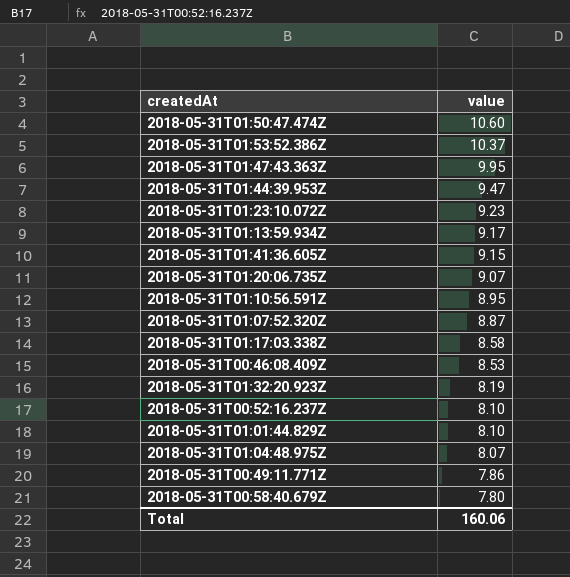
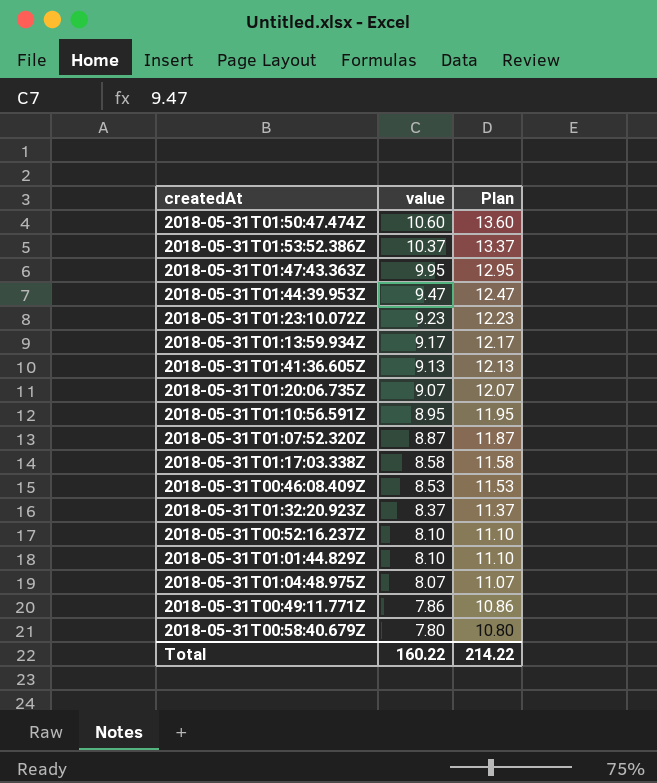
column Plan | formula: none -> [value] + 3
2018-05-31T01:41:36.605Z | value: 9.15 -> 9.13
2018-05-31T01:32:20.923Z | value: 8.19 -> 8.37
Total | value: 160.06 -> 160.22

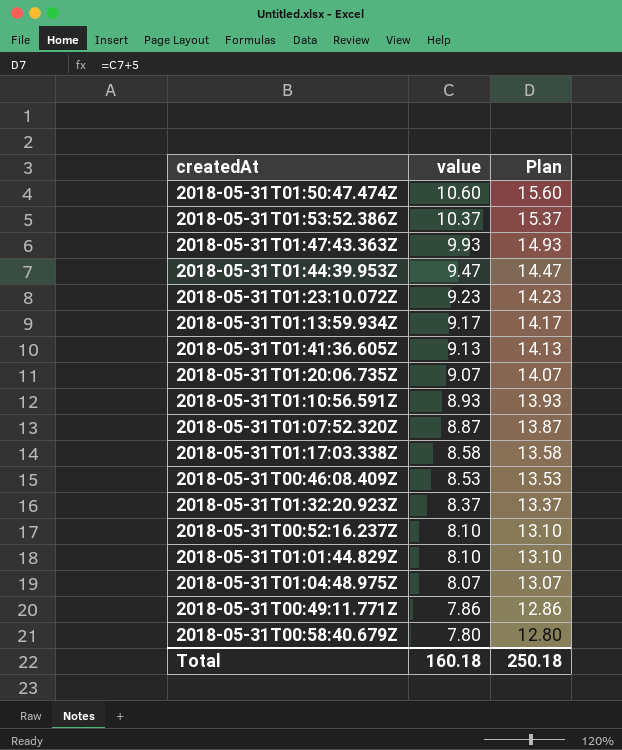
column Plan | formula: [value] + 3 -> [value] + 5
2018-05-31T01:47:43.363Z | value: 9.95 -> 9.93
2018-05-31T01:10:56.591Z | value: 8.95 -> 8.93
Total | value: 160.22 -> 160.18
Total | Plan: 214.22 -> 250.18

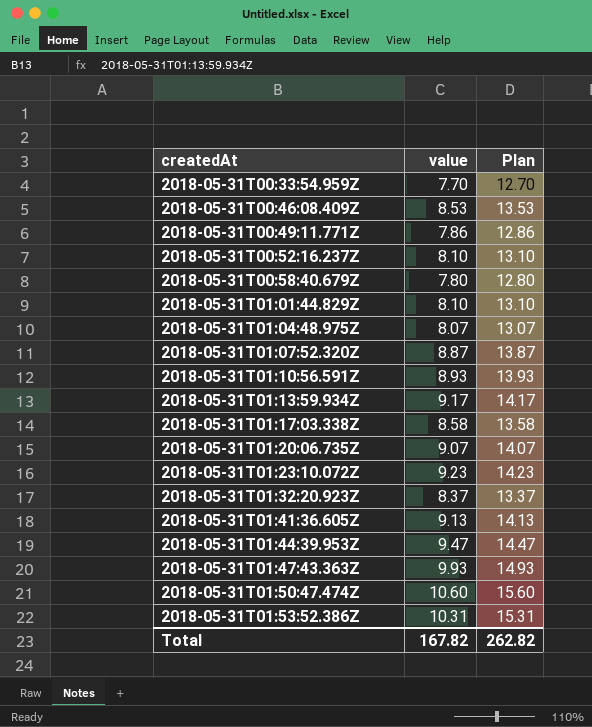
row order: value descending -> createdAt ascending
row 2018-05-31T00:33:54.959Z: none -> 7.70 | 12.70
2018-05-31T01:53:52.386Z | value: 10.37 -> 10.31
2018-05-31T01:53:52.386Z | Plan: 15.37 -> 15.31
Total | value: 160.18 -> 167.82
Total | Plan: 250.18 -> 262.82

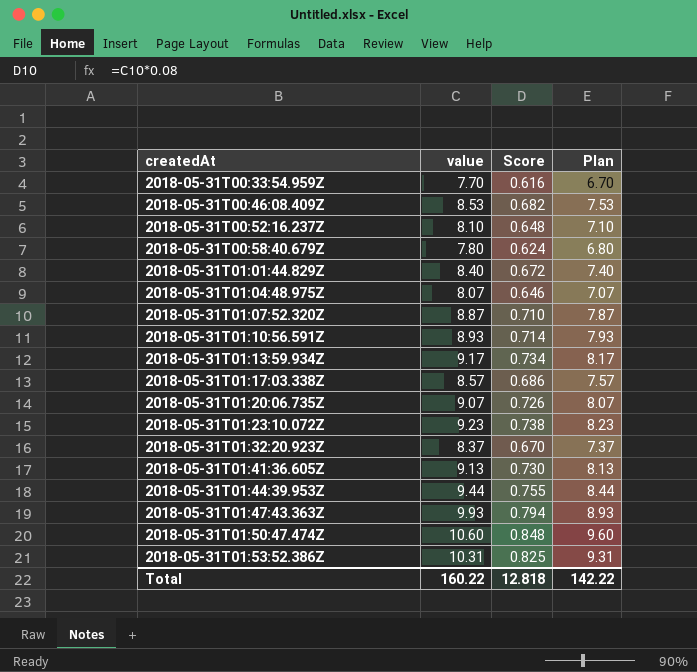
column Score | formula: none -> [value] * 0.08
column Plan | formula: [value] + 5 -> [value] - 1
row 2018-05-31T00:49:11.771Z: 7.86 | 12.86 -> none
2018-05-31T01:01:44.829Z | value: 8.10 -> 8.40
2018-05-31T01:17:03.338Z | value: 8.58 -> 8.57
2018-05-31T01:44:39.953Z | value: 9.47 -> 9.44
Total | value: 167.82 -> 160.22
Total | Plan: 262.82 -> 142.22

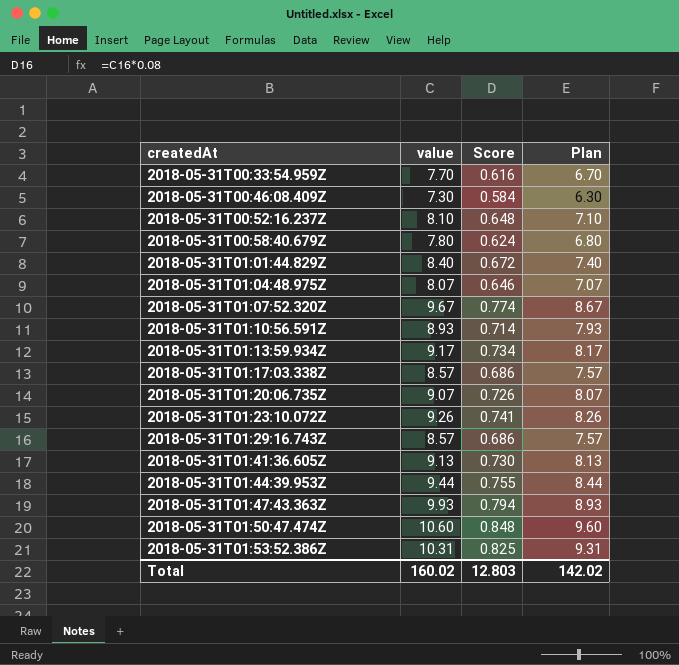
row 2018-05-31T01:32:20.923Z: 8.37 | 0.670 | 7.37 -> none
2018-05-31T00:46:08.409Z | value: 8.53 -> 7.30
2018-05-31T00:46:08.409Z | Score: 0.682 -> 0.584
2018-05-31T00:46:08.409Z | Plan: 7.53 -> 6.30
2018-05-31T01:07:52.320Z | value: 8.87 -> 9.67
2018-05-31T01:07:52.320Z | Score: 0.710 -> 0.774
2018-05-31T01:07:52.320Z | Plan: 7.87 -> 8.67
2018-05-31T01:23:10.072Z | value: 9.23 -> 9.26
2018-05-31T01:23:10.072Z | Score: 0.738 -> 0.741
2018-05-31T01:23:10.072Z | Plan: 8.23 -> 8.26
row 2018-05-31T01:29:16.743Z: none -> 8.57 | 0.686 | 7.57
Total | value: 160.22 -> 160.02
Total | Score: 12.818 -> 12.803
Total | Plan: 142.22 -> 142.02

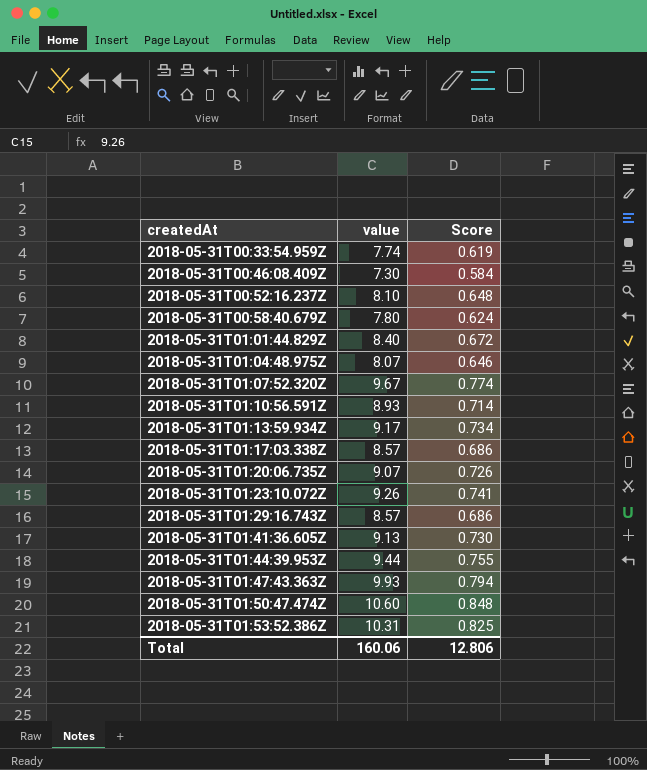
column Plan | formula: [value] - 1 -> none
2018-05-31T00:33:54.959Z | value: 7.70 -> 7.74
2018-05-31T00:33:54.959Z | Score: 0.616 -> 0.619
Total | value: 160.02 -> 160.06
Total | Score: 12.803 -> 12.806

